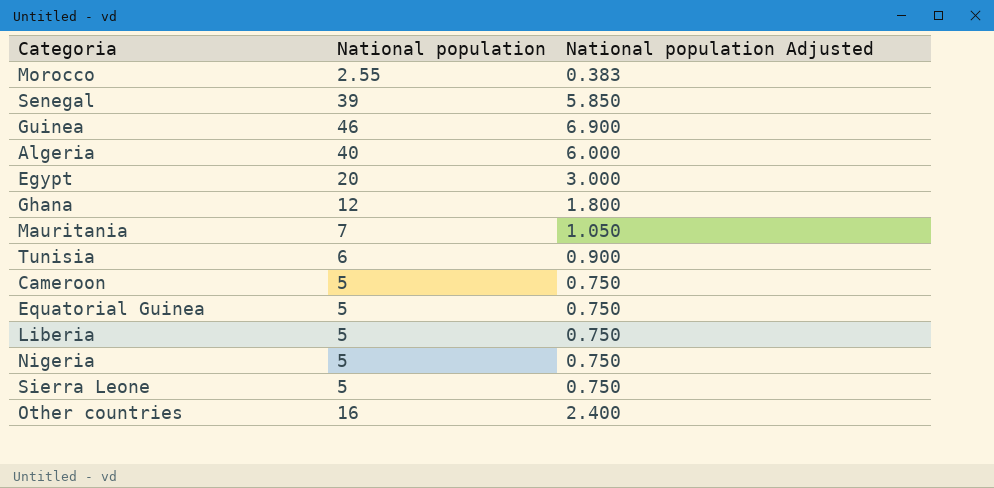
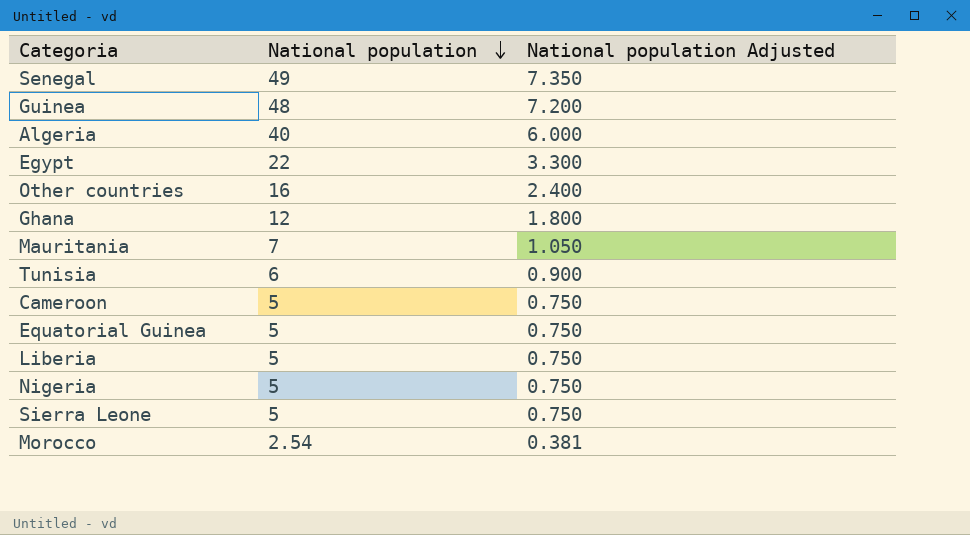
row order: none -> National population descending
Senegal | National population: 39 -> 49
Senegal | National population Adjusted: 5.850 -> 7.350
Guinea | National population: 46 -> 48
Guinea | National population Adjusted: 6.900 -> 7.200
Egypt | National population: 20 -> 22
Egypt | National population Adjusted: 3.000 -> 3.300
Morocco | National population: 2.55 -> 2.54
Morocco | National population Adjusted: 0.383 -> 0.381

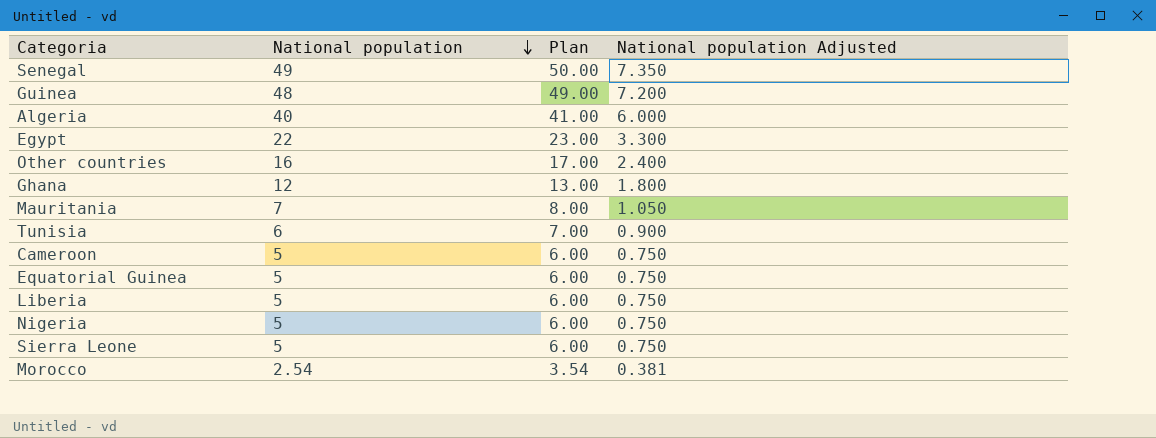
column Plan | formula: none -> [National population] + 1

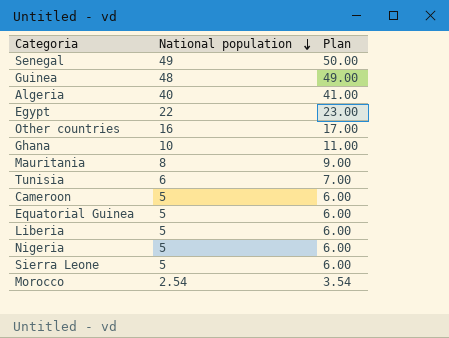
column National population Adjusted | formula: [National population] * 0.15 -> none
Ghana | National population: 12 -> 10
Ghana | Plan: 13.00 -> 11.00
Mauritania | National population: 7 -> 8
Mauritania | Plan: 8.00 -> 9.00

